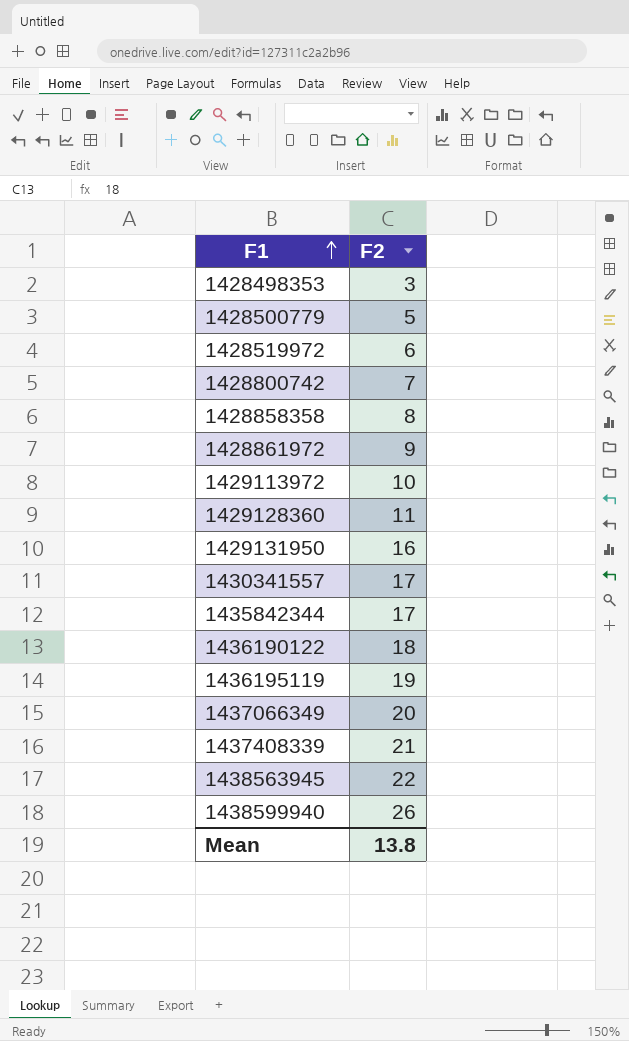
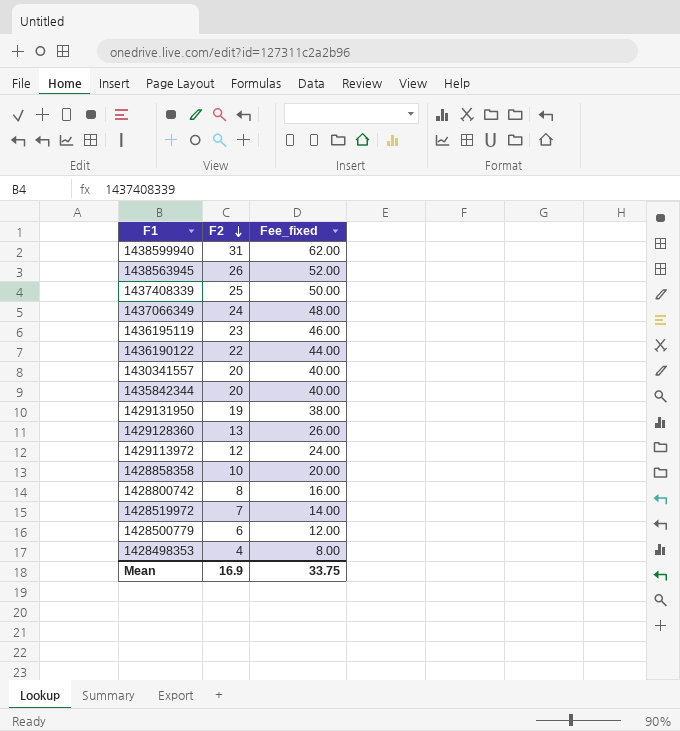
row order: F1 ascending -> F2 descending
column Fee_fixed | formula: none -> [F2] * 2
row 1428861972: 9 -> none
1438599940 | F2: 26 -> 31
1438563945 | F2: 22 -> 26
1437408339 | F2: 21 -> 25
1437066349 | F2: 20 -> 24
1436195119 | F2: 19 -> 23
1436190122 | F2: 18 -> 22
1430341557 | F2: 17 -> 20
1435842344 | F2: 17 -> 20
1429131950 | F2: 16 -> 19
1429128360 | F2: 11 -> 13
1429113972 | F2: 10 -> 12
1428858358 | F2: 8 -> 10
1428800742 | F2: 7 -> 8
1428519972 | F2: 6 -> 7
1428500779 | F2: 5 -> 6
1428498353 | F2: 3 -> 4
Mean | F2: 13.8 -> 16.9

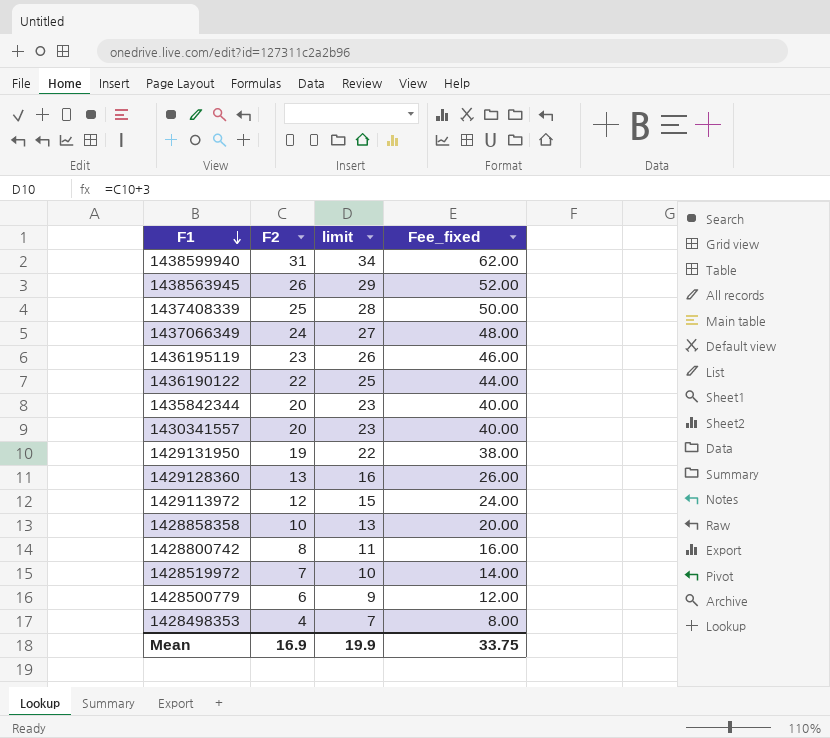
row order: F2 descending -> F1 descending
column limit | formula: none -> [F2] + 3

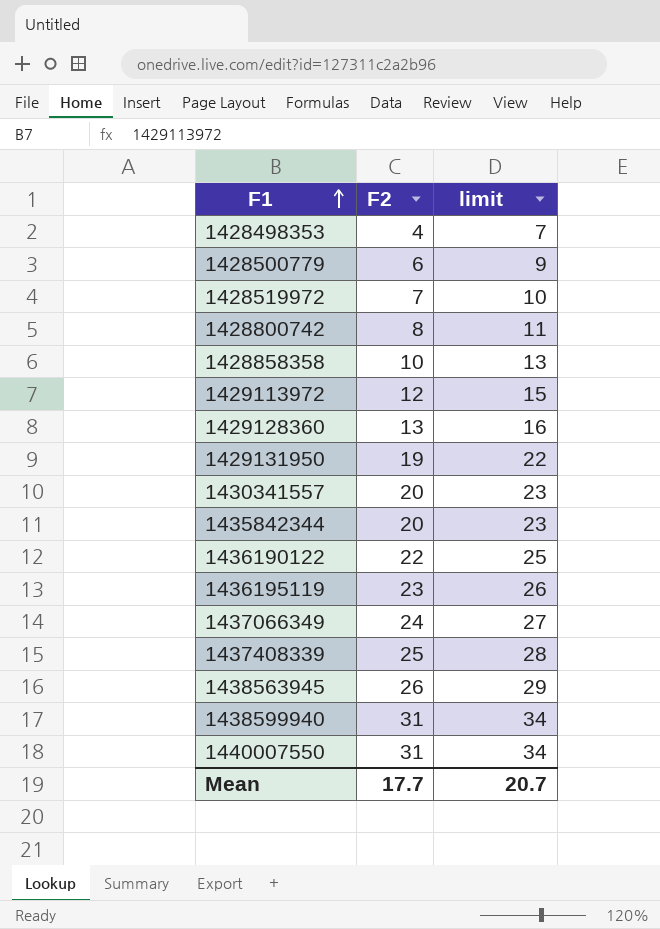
row order: F1 descending -> F1 ascending
column Fee_fixed | formula: [F2] * 2 -> none
row 1440007550: none -> 31 | 34
Mean | F2: 16.9 -> 17.7
Mean | limit: 19.9 -> 20.7

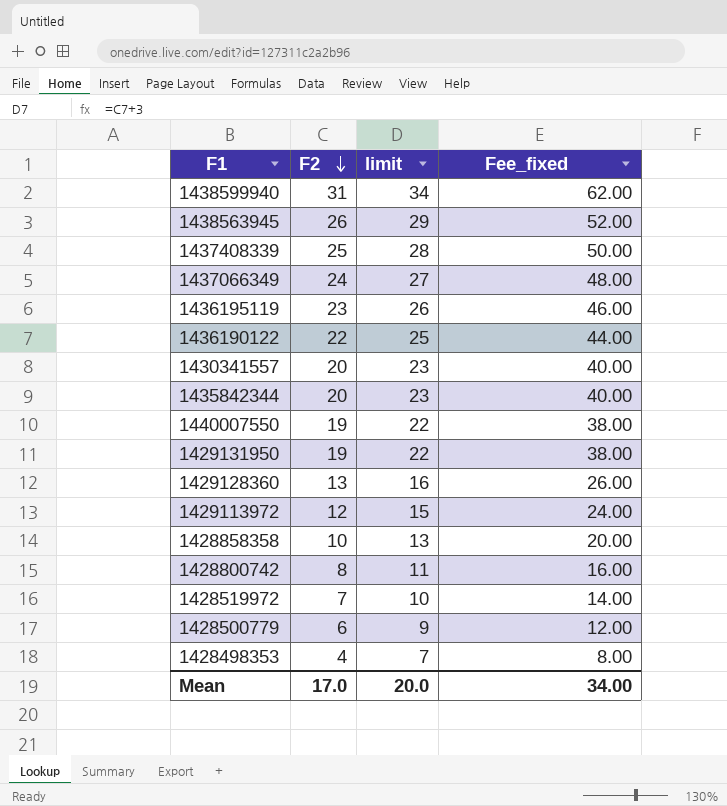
row order: F1 ascending -> F2 descending
column Fee_fixed | formula: none -> [F2] * 2
1440007550 | F2: 31 -> 19
1440007550 | limit: 34 -> 22
Mean | F2: 17.7 -> 17.0
Mean | limit: 20.7 -> 20.0

